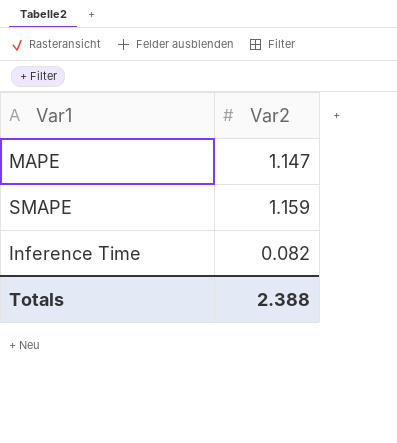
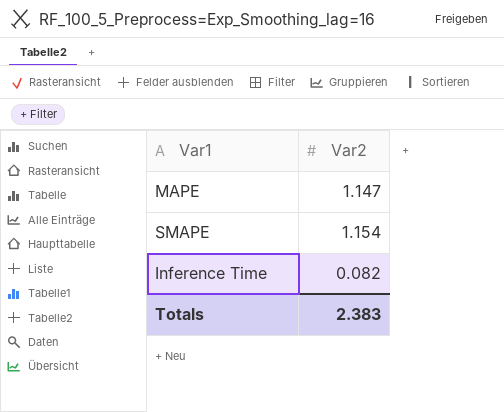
SMAPE | Var2: 1.159 -> 1.154
Totals | Var2: 2.388 -> 2.383

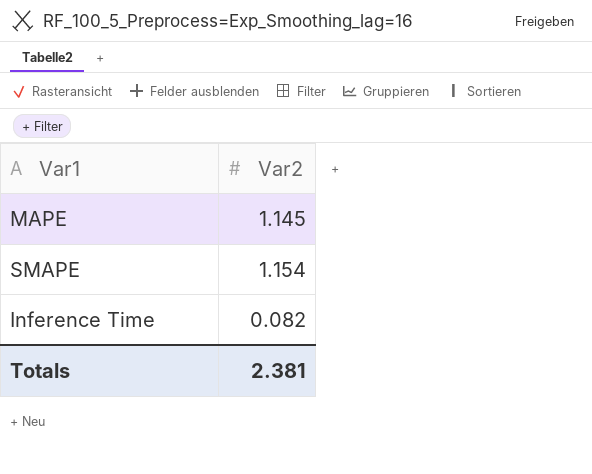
MAPE | Var2: 1.147 -> 1.145
Totals | Var2: 2.383 -> 2.381

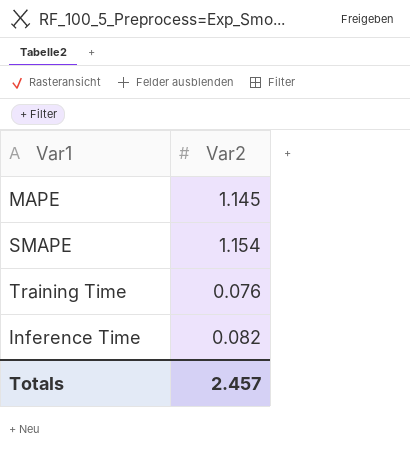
row Training Time: none -> 0.076
Totals | Var2: 2.381 -> 2.457

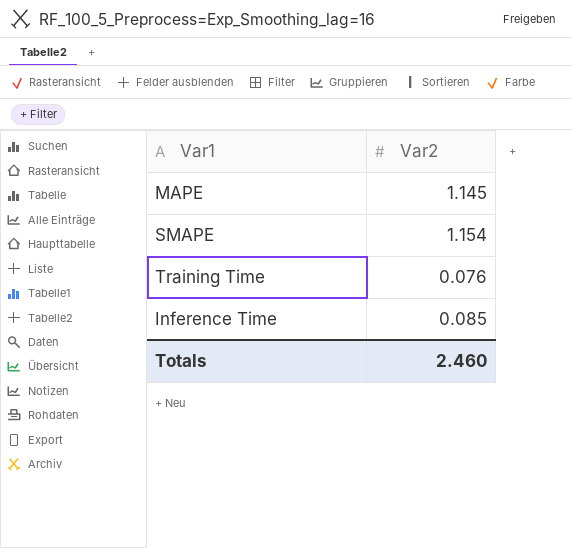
Inference Time | Var2: 0.082 -> 0.085
Totals | Var2: 2.457 -> 2.460

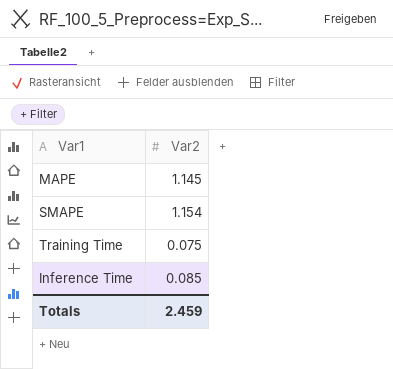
Training Time | Var2: 0.076 -> 0.075
Totals | Var2: 2.460 -> 2.459

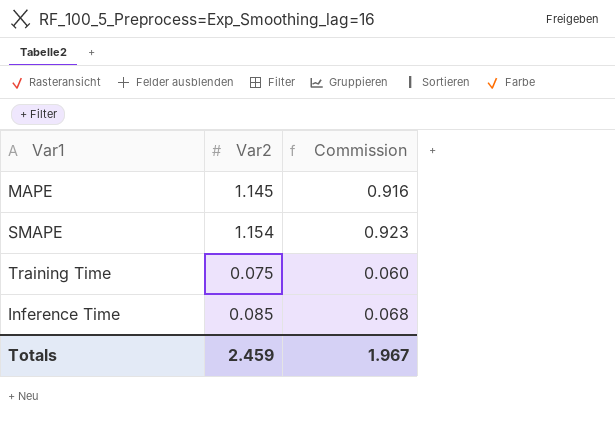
column Commission | formula: none -> [Var2] * 0.8

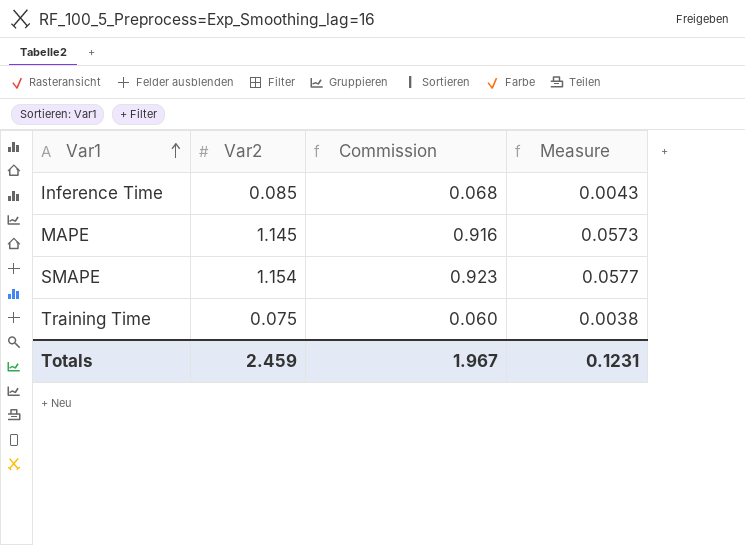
row order: none -> Var1 ascending
column Measure | formula: none -> [Var2] * 0.05

